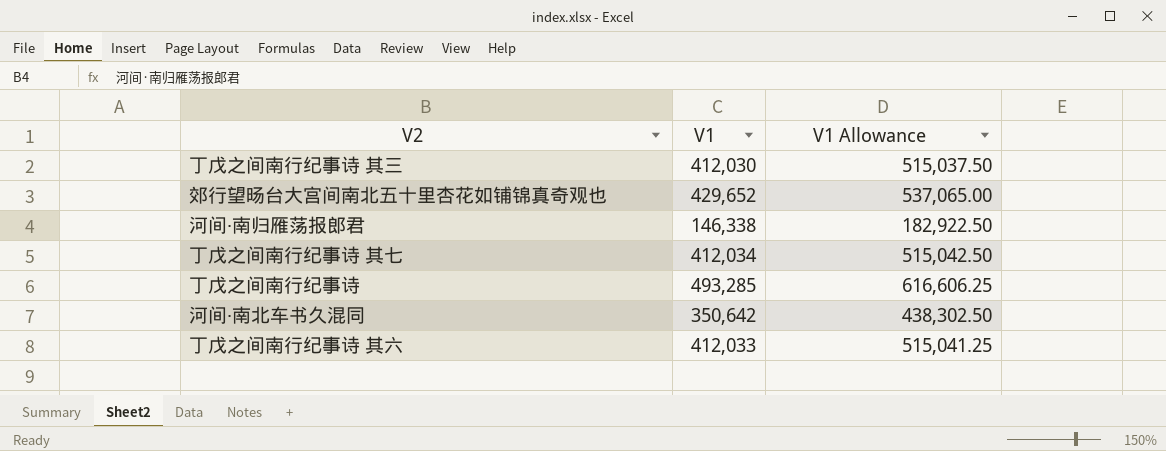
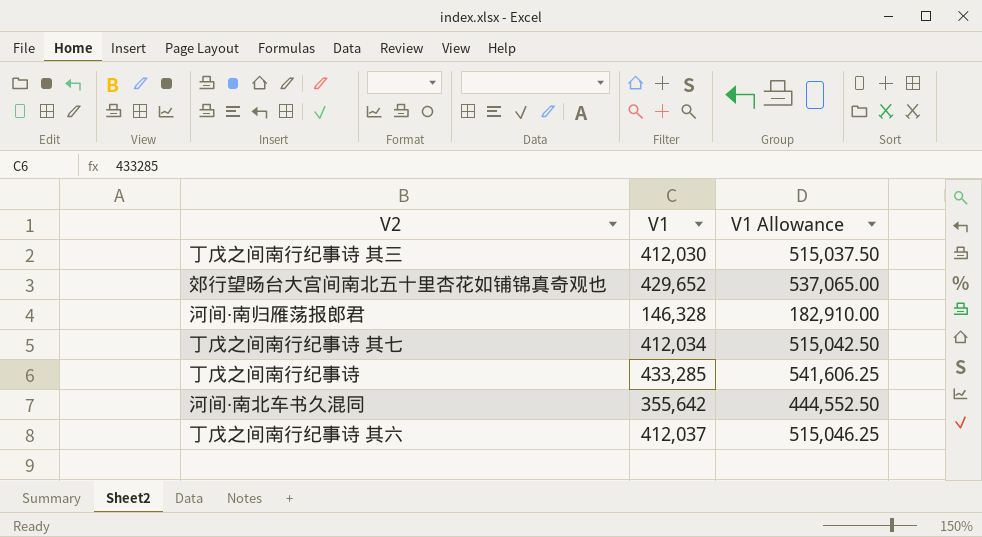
河间·南归雁荡报郎君 | V1: 146,338 -> 146,328
河间·南归雁荡报郎君 | V1 Allowance: 182,922.50 -> 182,910.00
丁戊之间南行纪事诗 | V1: 493,285 -> 433,285
丁戊之间南行纪事诗 | V1 Allowance: 616,606.25 -> 541,606.25
河间·南北车书久混同 | V1: 350,642 -> 355,642
河间·南北车书久混同 | V1 Allowance: 438,302.50 -> 444,552.50
丁戊之间南行纪事诗 其六 | V1: 412,033 -> 412,037
丁戊之间南行纪事诗 其六 | V1 Allowance: 515,041.25 -> 515,046.25

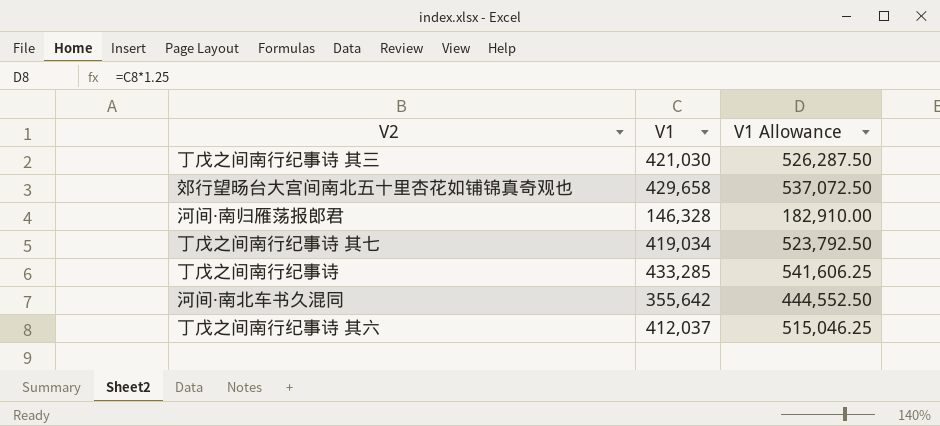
丁戊之间南行纪事诗 其三 | V1: 412,030 -> 421,030
丁戊之间南行纪事诗 其三 | V1 Allowance: 515,037.50 -> 526,287.50
郊行望旸台大宫间南北五十里杏花如铺锦真奇观也 | V1: 429,652 -> 429,658
郊行望旸台大宫间南北五十里杏花如铺锦真奇观也 | V1 Allowance: 537,065.00 -> 537,072.50
丁戊之间南行纪事诗 其七 | V1: 412,034 -> 419,034
丁戊之间南行纪事诗 其七 | V1 Allowance: 515,042.50 -> 523,792.50

